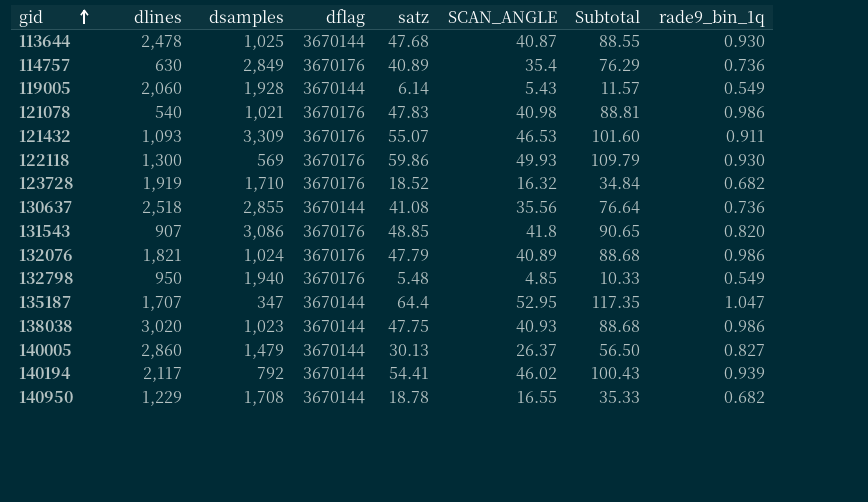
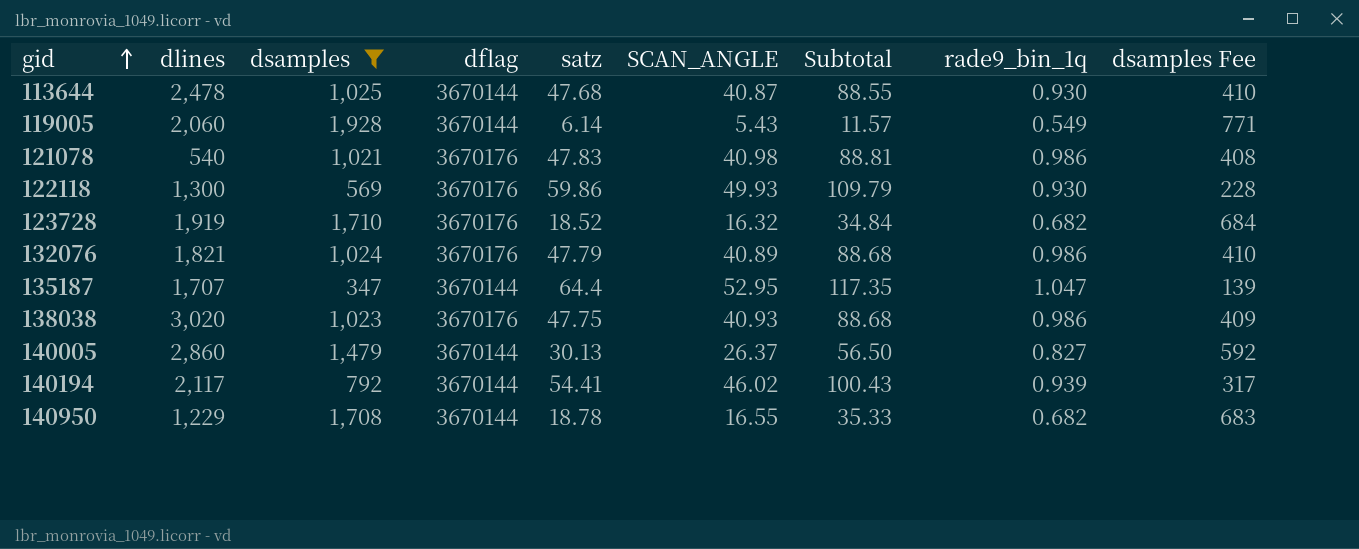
filter: none -> dsamples <= 1,928
column dsamples Fee | formula: none -> [dsamples] * 0.4
138038 | dflag: 3670144 -> 3670176

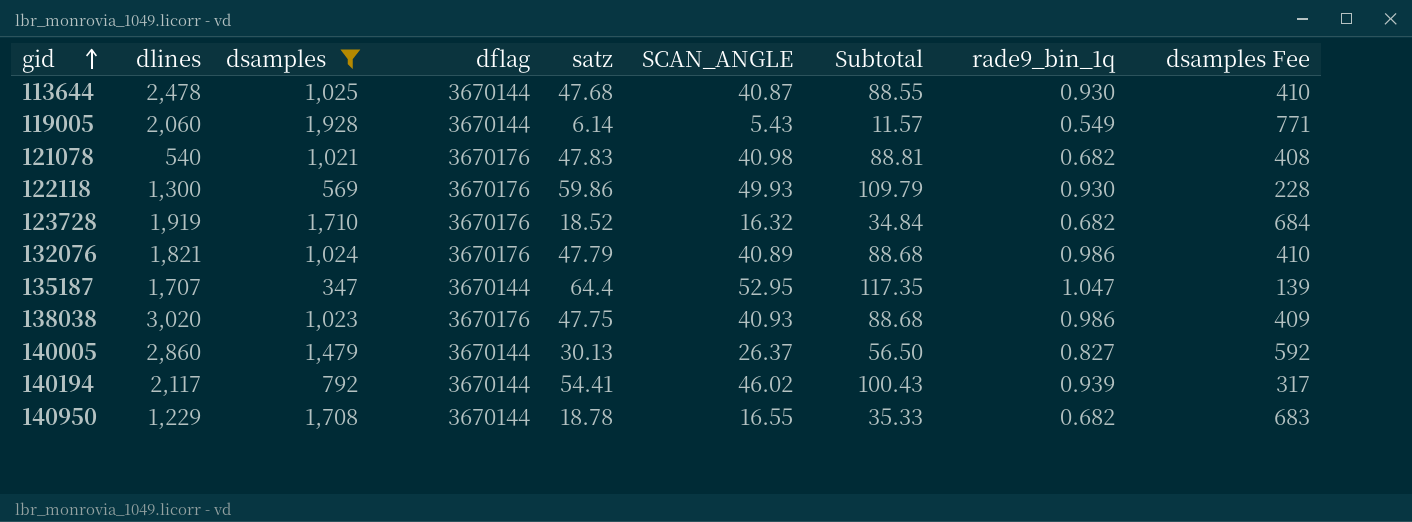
121078 | rade9_bin_1q: 0.986 -> 0.682

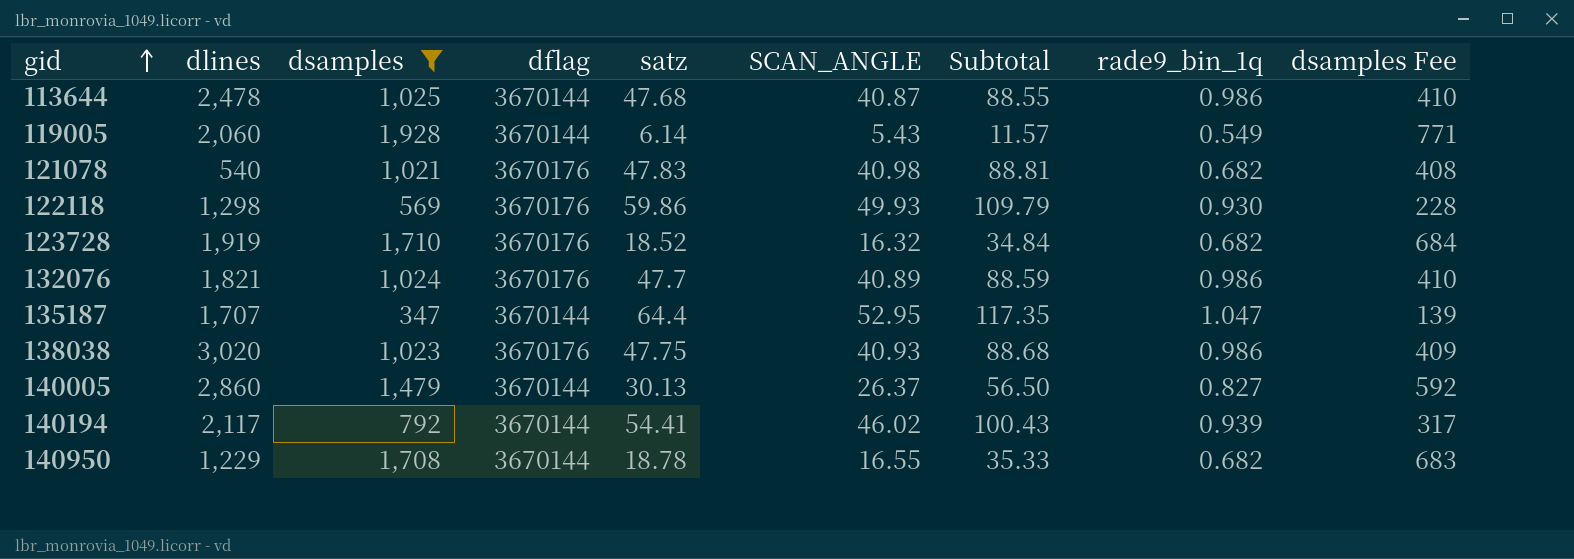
113644 | rade9_bin_1q: 0.930 -> 0.986
122118 | dlines: 1,300 -> 1,298
132076 | satz: 47.79 -> 47.7
132076 | Subtotal: 88.68 -> 88.59

